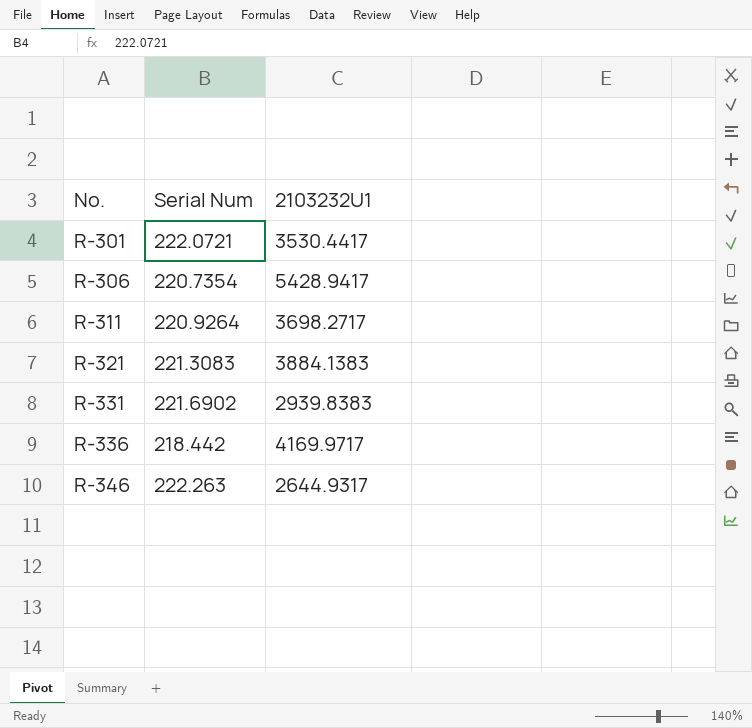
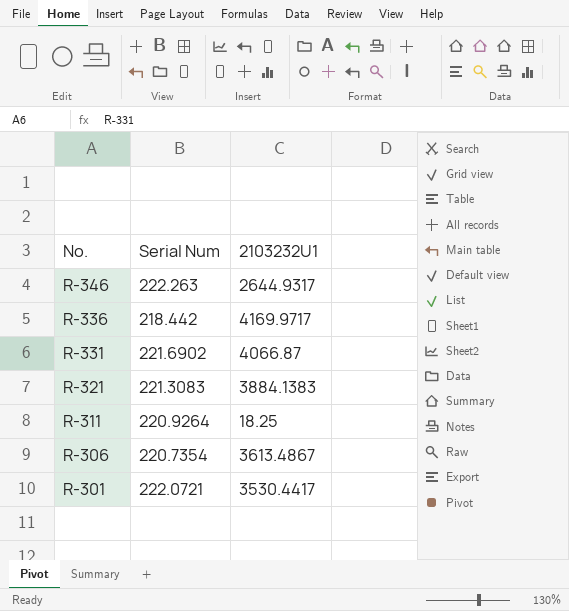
row order: No. ascending -> No. descending
R-331 | 2103232U1: 2939.8383 -> 4066.87
R-311 | 2103232U1: 3698.2717 -> 18.25
R-306 | 2103232U1: 5428.9417 -> 3613.4867

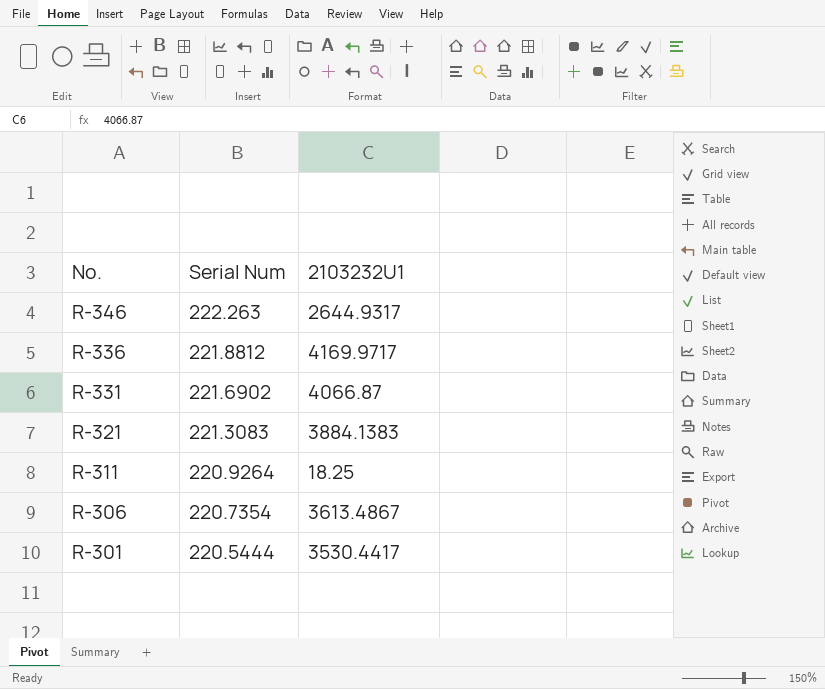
R-336 | Serial Num: 218.442 -> 221.8812
R-301 | Serial Num: 222.0721 -> 220.5444

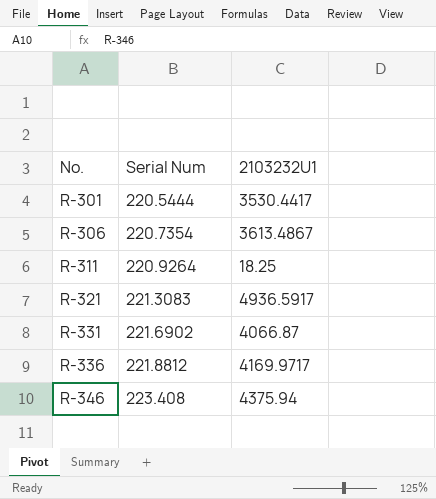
row order: No. descending -> No. ascending
R-321 | 2103232U1: 3884.1383 -> 4936.5917
R-346 | Serial Num: 222.263 -> 223.408
R-346 | 2103232U1: 2644.9317 -> 4375.94

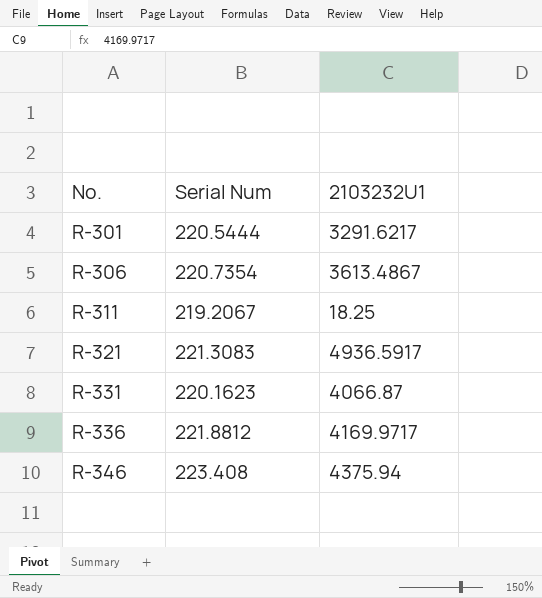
R-301 | 2103232U1: 3530.4417 -> 3291.6217
R-311 | Serial Num: 220.9264 -> 219.2067
R-331 | Serial Num: 221.6902 -> 220.1623

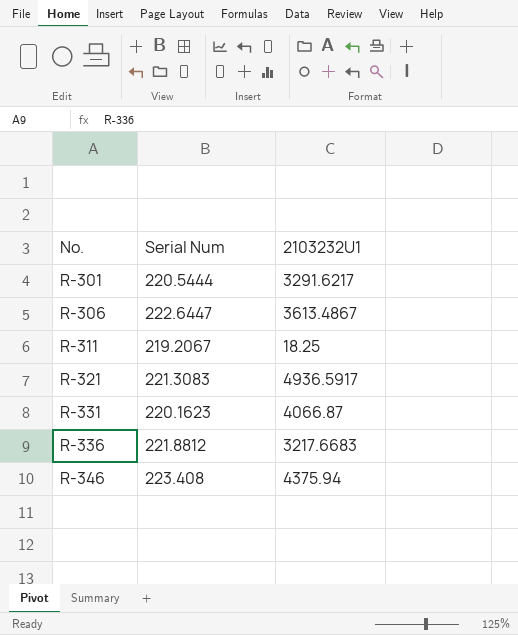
R-306 | Serial Num: 220.7354 -> 222.6447
R-336 | 2103232U1: 4169.9717 -> 3217.6683

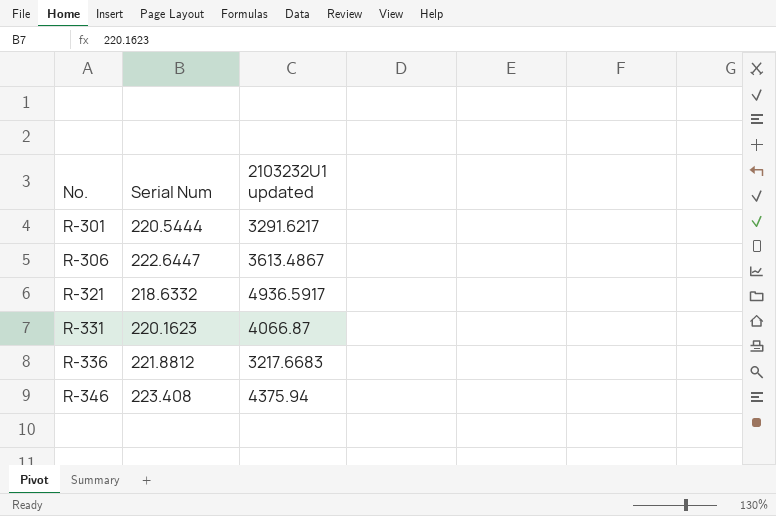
column name: 2103232U1 -> 2103232U1 updated
row R-311: 219.2067 | 18.25 -> none
R-321 | Serial Num: 221.3083 -> 218.6332

